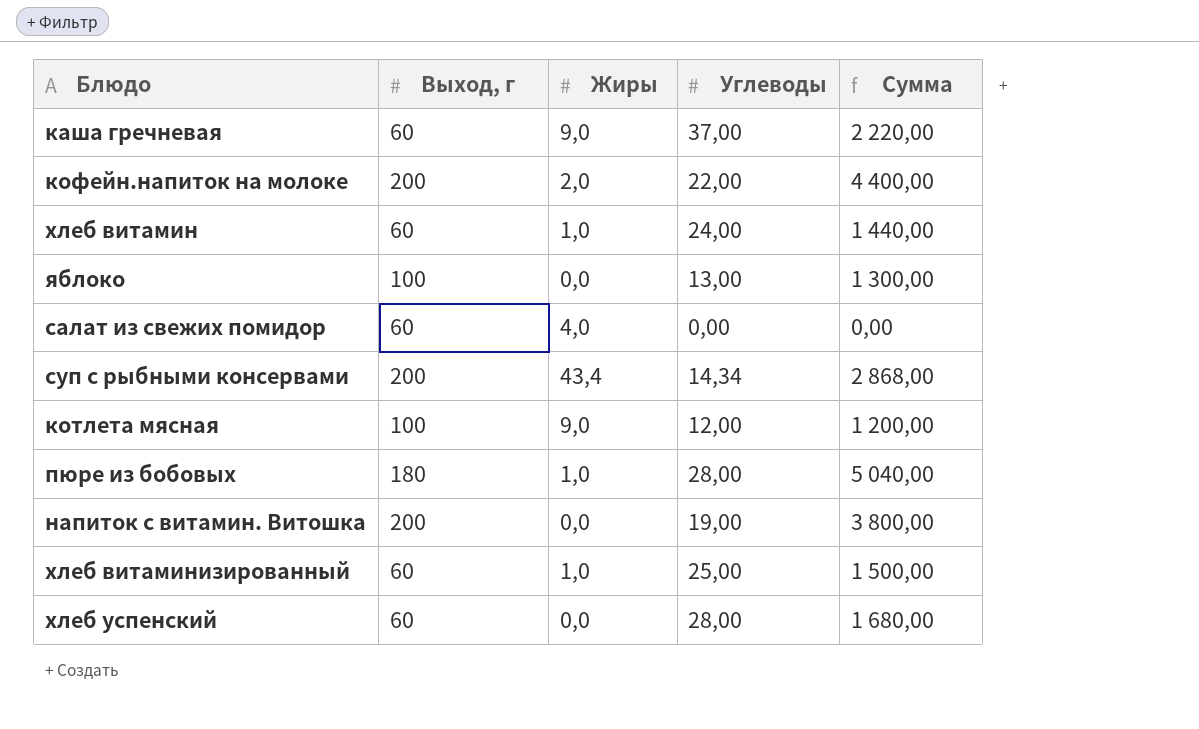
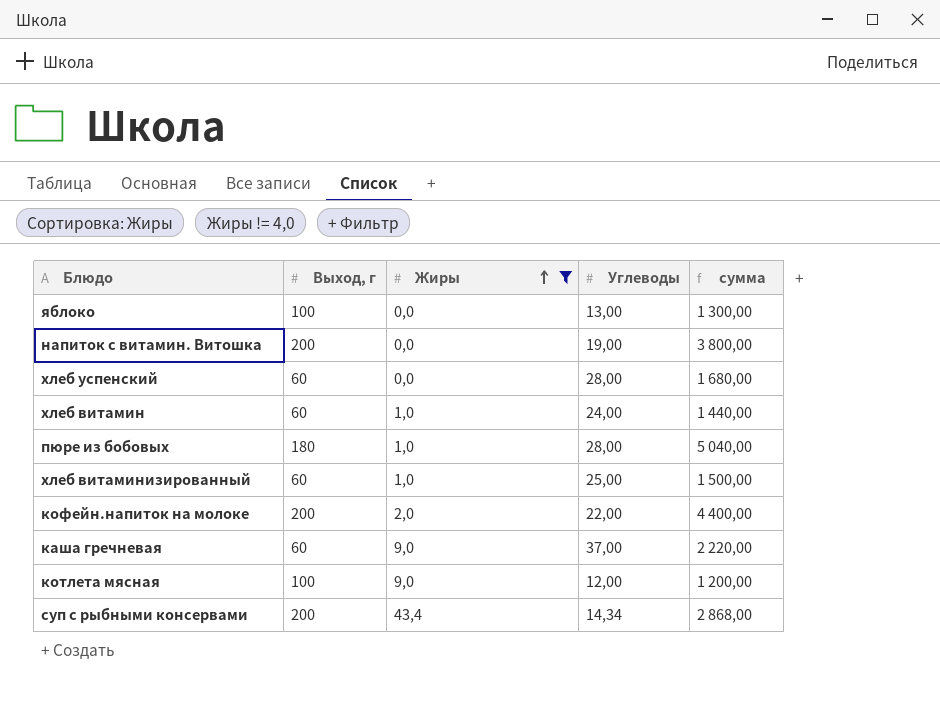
filter: none -> Жиры != 4,0
row order: none -> Жиры ascending
column name: Сумма -> сумма

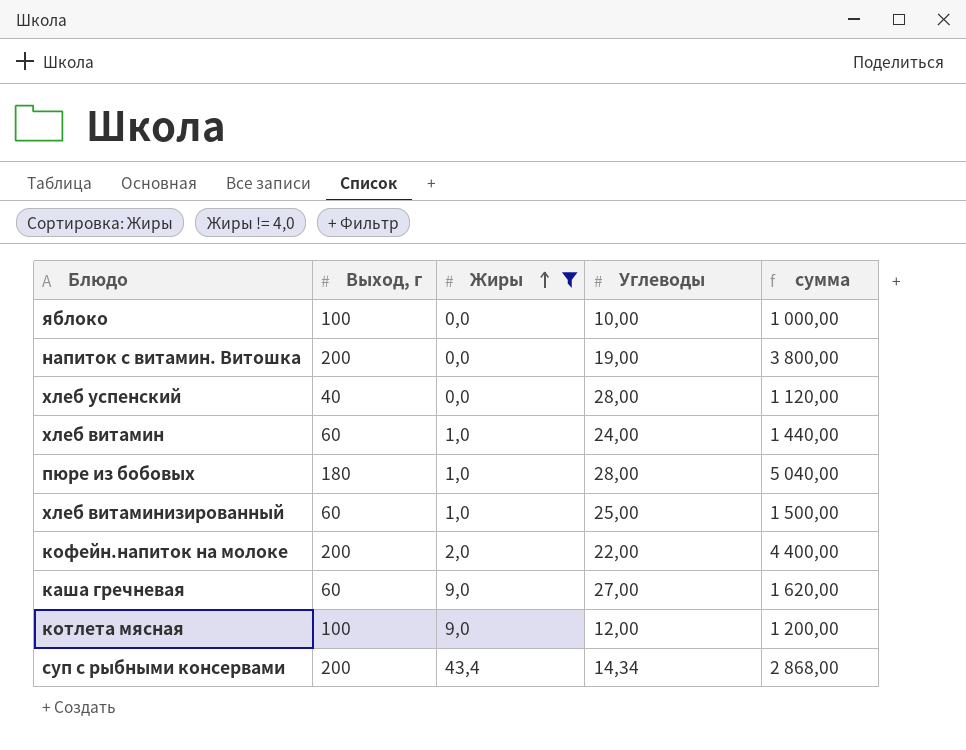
яблоко | Углеводы: 13,00 -> 10,00
яблоко | сумма: 1 300,00 -> 1 000,00
хлеб успенский | Выход, г: 60 -> 40
хлеб успенский | сумма: 1 680,00 -> 1 120,00
каша гречневая | Углеводы: 37,00 -> 27,00
каша гречневая | сумма: 2 220,00 -> 1 620,00

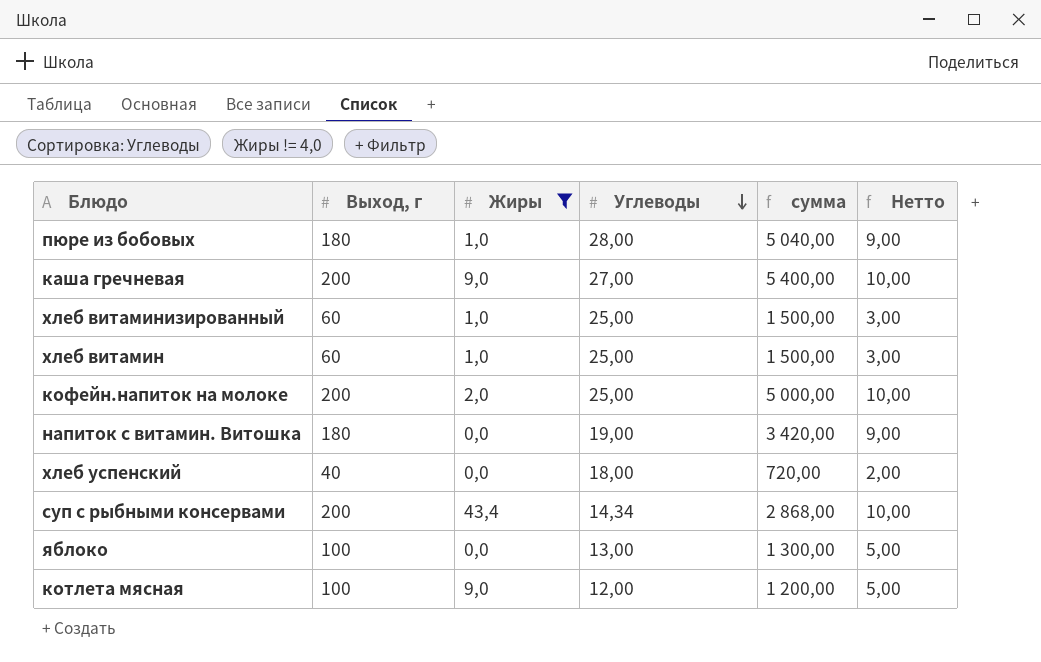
row order: Жиры ascending -> Углеводы descending
column Нетто | formula: none -> [Выход, г] * 0,05
каша гречневая | Выход, г: 60 -> 200
каша гречневая | сумма: 1 620,00 -> 5 400,00
хлеб витамин | Углеводы: 24,00 -> 25,00
хлеб витамин | сумма: 1 440,00 -> 1 500,00
кофейн.напиток на молоке | Углеводы: 22,00 -> 25,00
кофейн.напиток на молоке | сумма: 4 400,00 -> 5 000,00
напиток с витамин. Витошка | Выход, г: 200 -> 180
напиток с витамин. Витошка | сумма: 3 800,00 -> 3 420,00
хлеб успенский | Углеводы: 28,00 -> 18,00
хлеб успенский | сумма: 1 120,00 -> 720,00
яблоко | Углеводы: 10,00 -> 13,00
яблоко | сумма: 1 000,00 -> 1 300,00

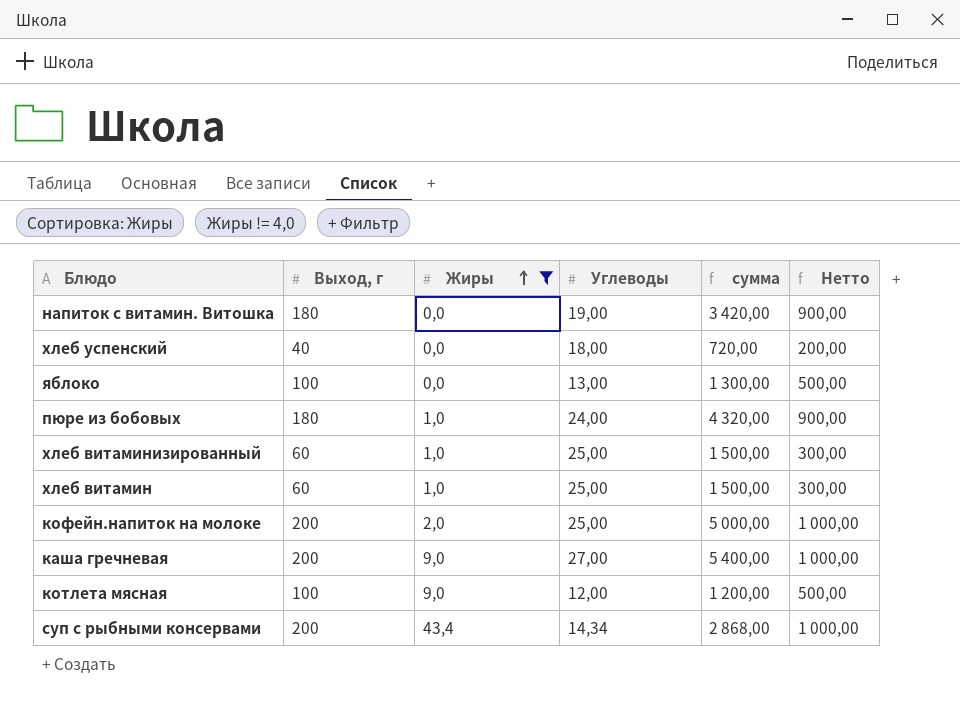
row order: Углеводы descending -> Жиры ascending
column Нетто | formula: [Выход, г] * 0,05 -> [Выход, г] * 5
пюре из бобовых | Углеводы: 28,00 -> 24,00
пюре из бобовых | сумма: 5 040,00 -> 4 320,00

